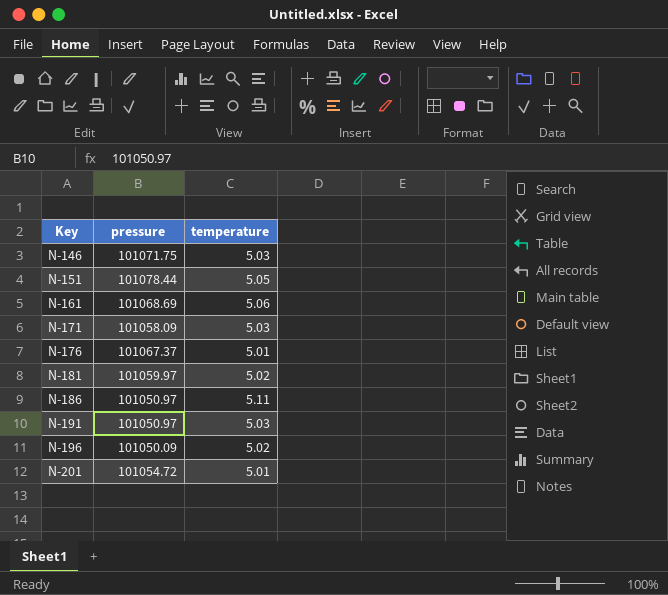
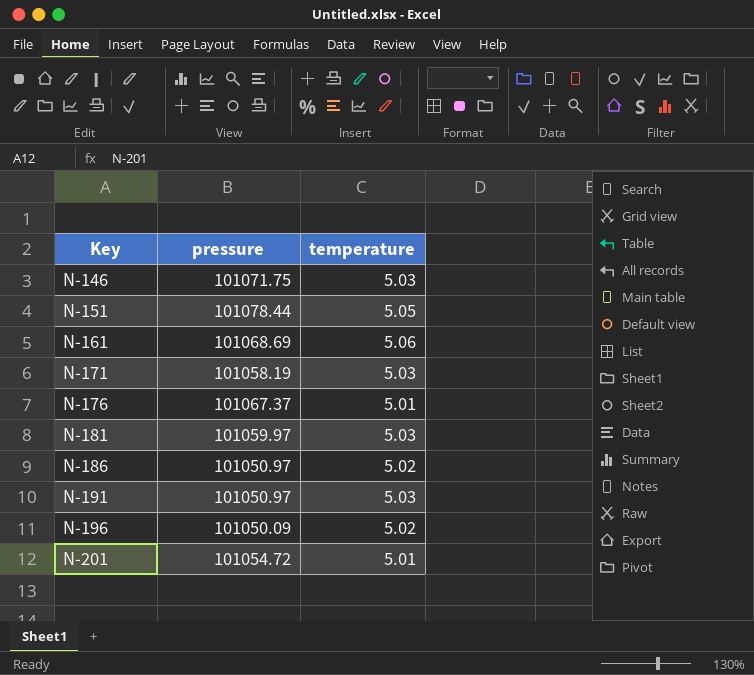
N-171 | pressure: 101058.09 -> 101058.19
N-181 | temperature: 5.02 -> 5.03
N-186 | temperature: 5.11 -> 5.02

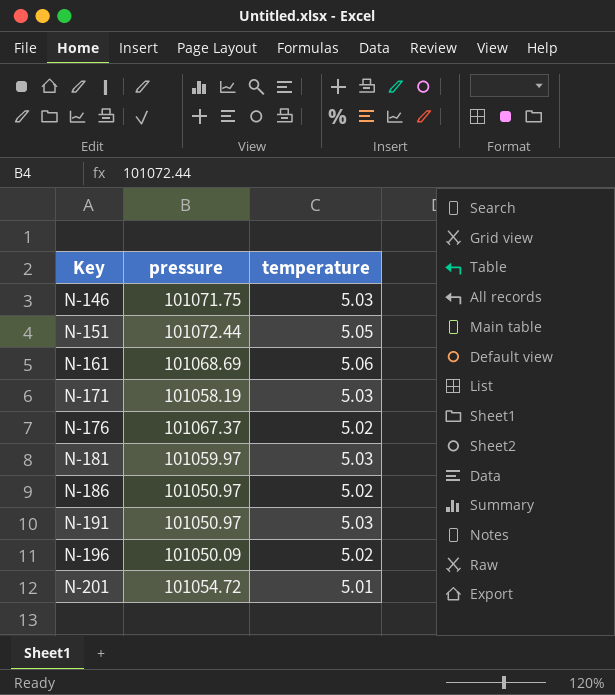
N-151 | pressure: 101078.44 -> 101072.44
N-176 | temperature: 5.01 -> 5.02

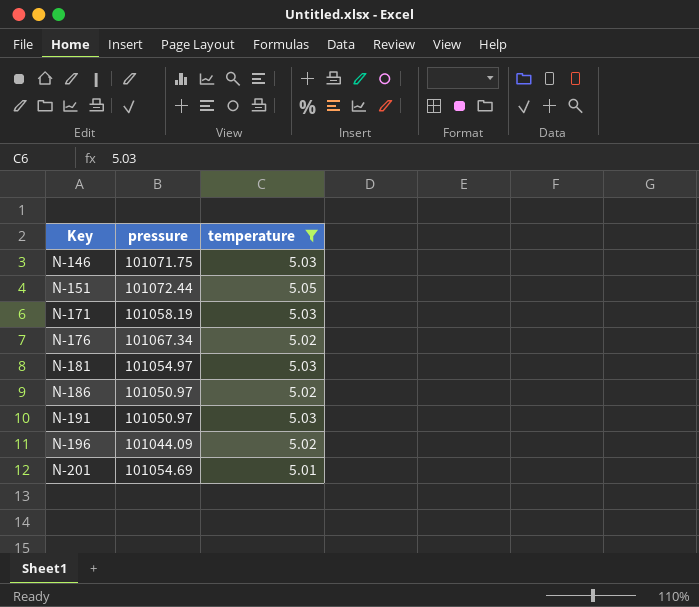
filter: none -> temperature != 5.06
N-176 | pressure: 101067.37 -> 101067.34
N-181 | pressure: 101059.97 -> 101054.97
N-196 | pressure: 101050.09 -> 101044.09
N-201 | pressure: 101054.72 -> 101054.69

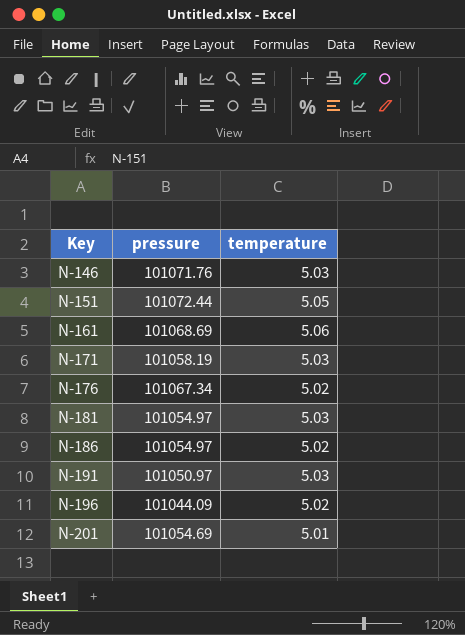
filter: temperature != 5.06 -> none
N-146 | pressure: 101071.75 -> 101071.76
N-186 | pressure: 101050.97 -> 101054.97

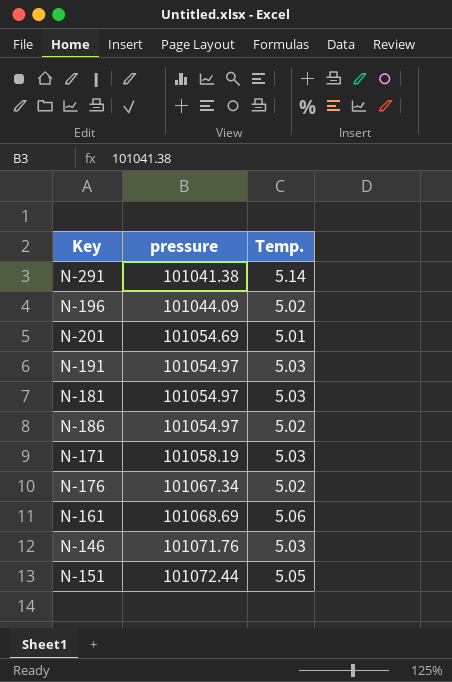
row order: Key ascending -> pressure ascending
column name: temperature -> Temp.
row N-291: none -> 101041.38 | 5.14
N-191 | pressure: 101050.97 -> 101054.97

